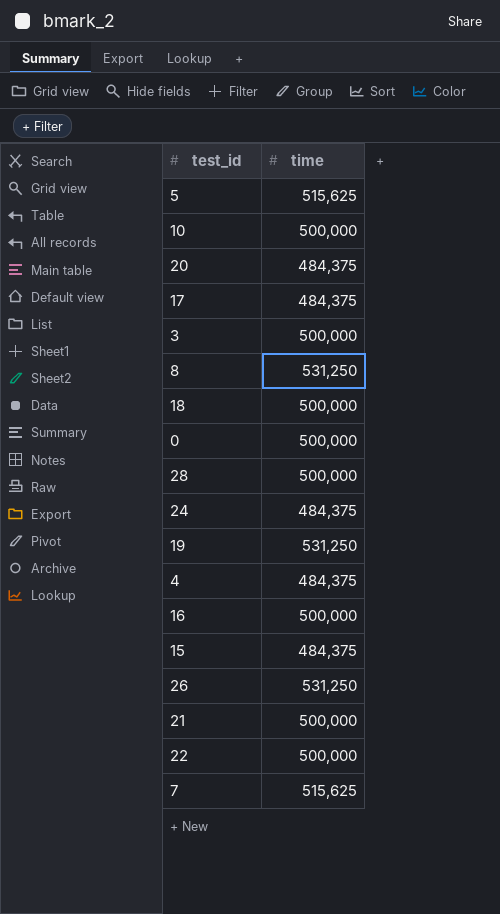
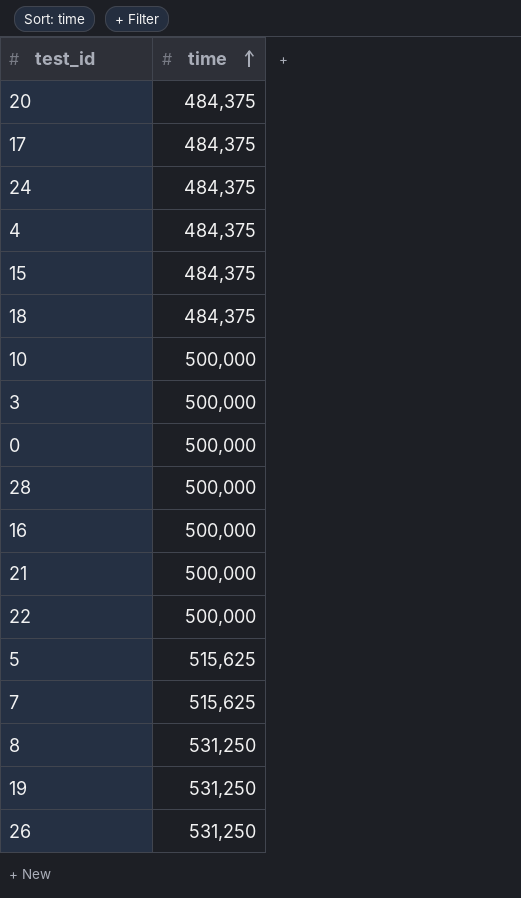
row order: none -> time ascending
18 | time: 500,000 -> 484,375

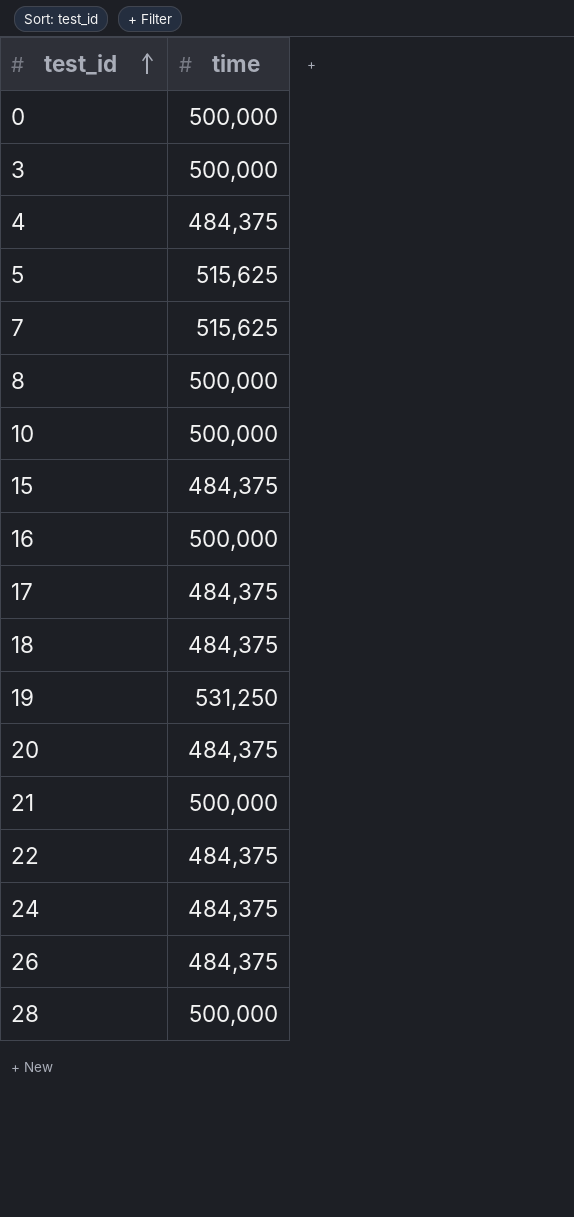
row order: time ascending -> test_id ascending
8 | time: 531,250 -> 500,000
22 | time: 500,000 -> 484,375
26 | time: 531,250 -> 484,375

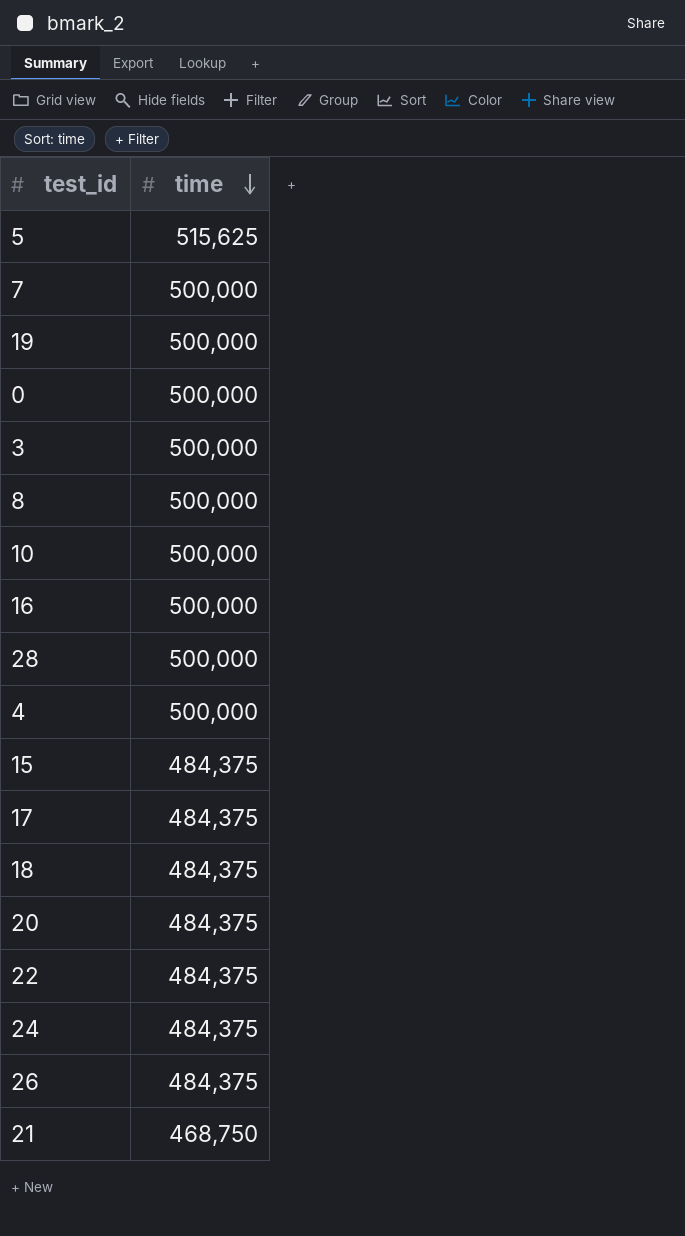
row order: test_id ascending -> time descending
7 | time: 515,625 -> 500,000
19 | time: 531,250 -> 500,000
4 | time: 484,375 -> 500,000
21 | time: 500,000 -> 468,750

